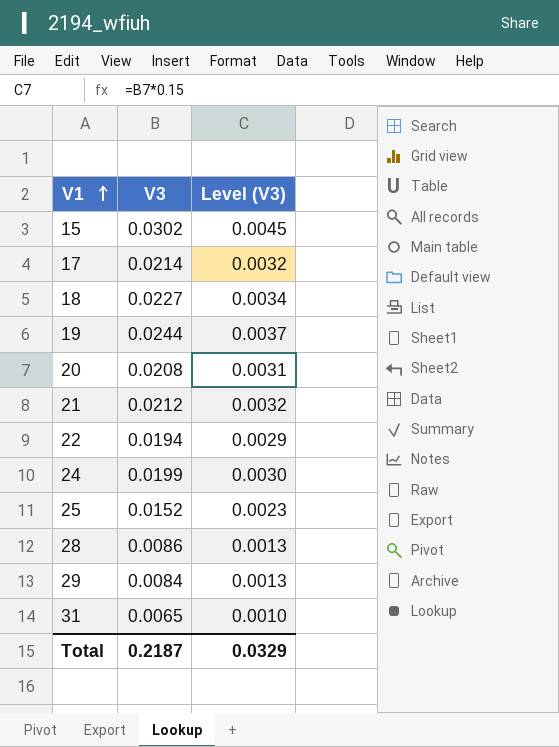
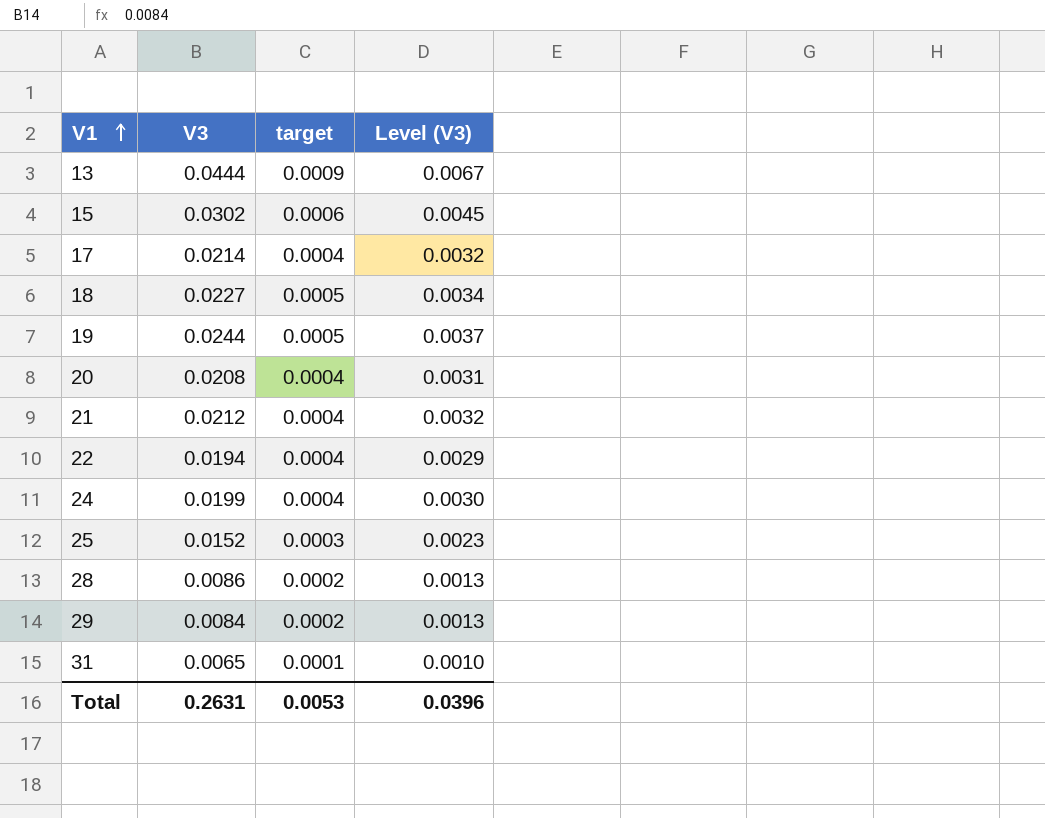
column target | formula: none -> [V3] * 0.02
row 13: none -> 0.0444 | 0.0009 | 0.0067
Total | V3: 0.2187 -> 0.2631
Total | Level (V3): 0.0329 -> 0.0396

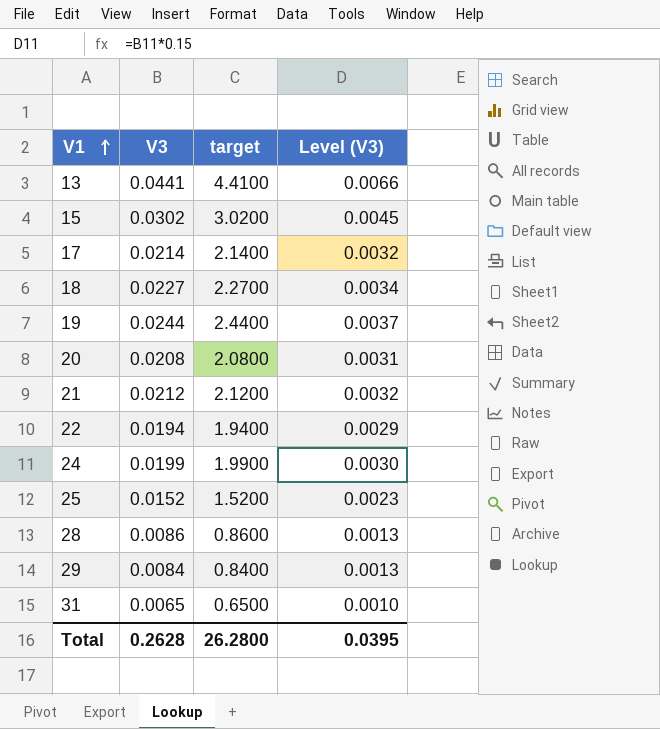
column target | formula: [V3] * 0.02 -> [V3] * 100
13 | V3: 0.0444 -> 0.0441
13 | Level (V3): 0.0067 -> 0.0066
Total | V3: 0.2631 -> 0.2628
Total | target: 0.0053 -> 26.2800
Total | Level (V3): 0.0396 -> 0.0395

